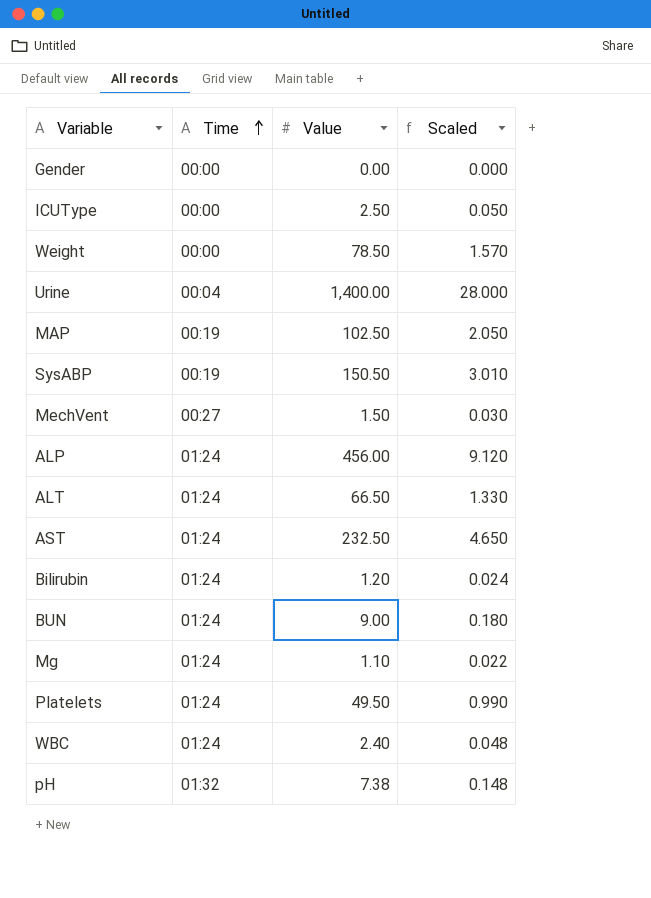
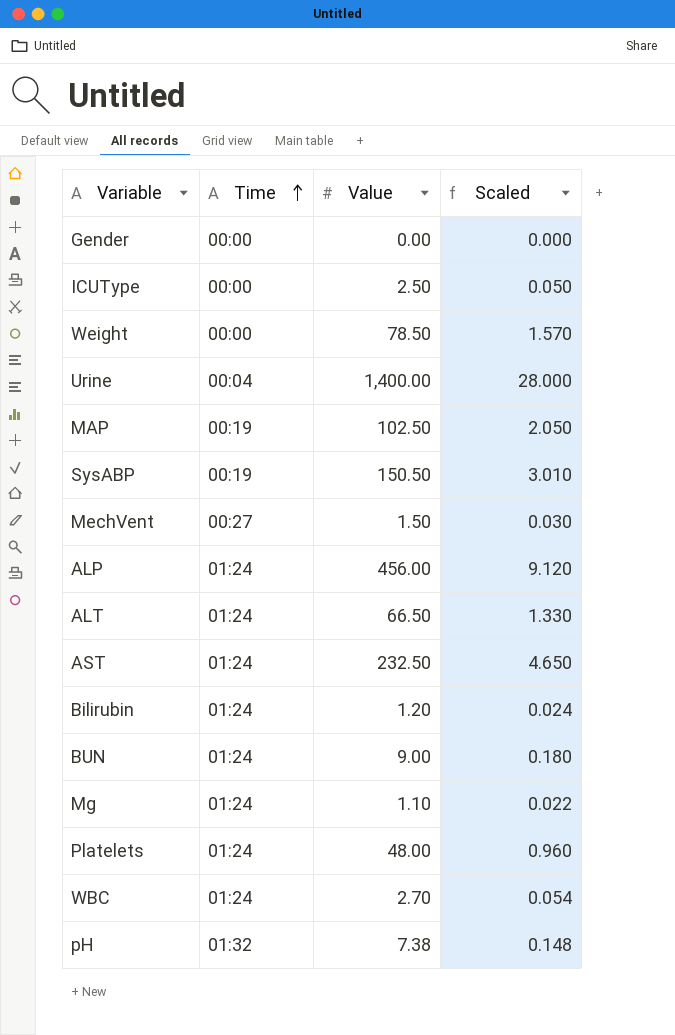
Platelets | Value: 49.50 -> 48.00
Platelets | Scaled: 0.990 -> 0.960
WBC | Value: 2.40 -> 2.70
WBC | Scaled: 0.048 -> 0.054

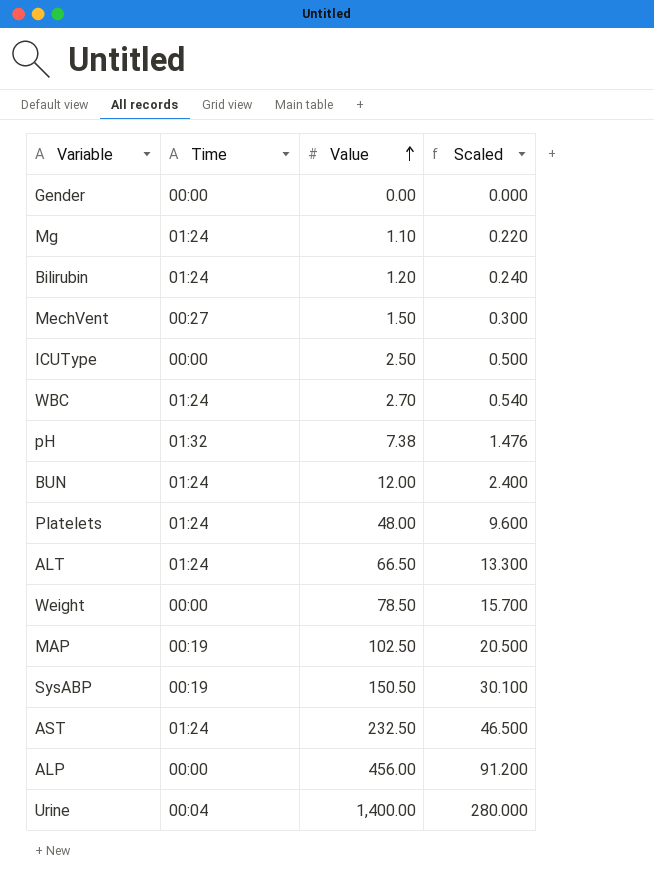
row order: Time ascending -> Value ascending
column Scaled | formula: [Value] * 0.02 -> [Value] * 0.2
BUN | Value: 9.00 -> 12.00
ALP | Time: 01:24 -> 00:00

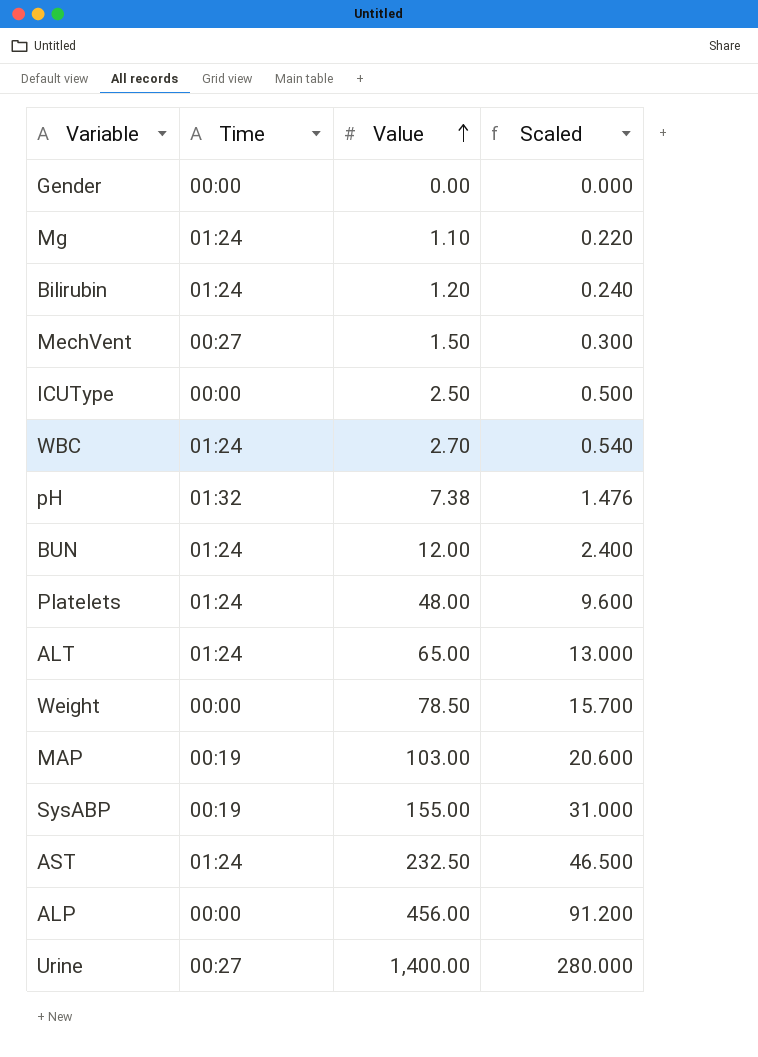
ALT | Value: 66.50 -> 65.00
ALT | Scaled: 13.300 -> 13.000
MAP | Value: 102.50 -> 103.00
MAP | Scaled: 20.500 -> 20.600
SysABP | Value: 150.50 -> 155.00
SysABP | Scaled: 30.100 -> 31.000
Urine | Time: 00:04 -> 00:27

